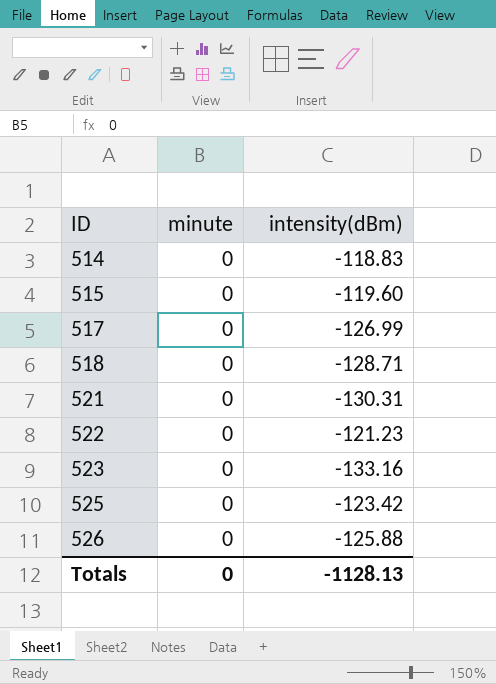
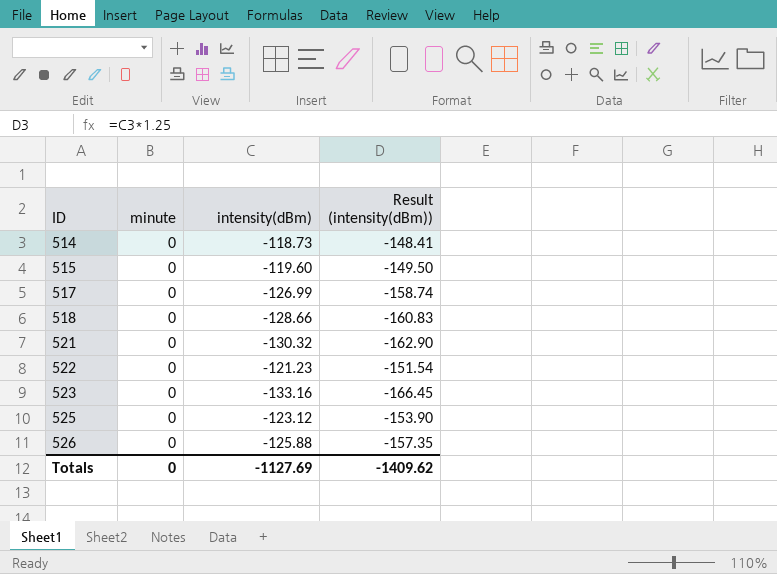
column Result (intensity(dBm)) | formula: none -> [intensity(dBm)] * 1.25
514 | intensity(dBm): -118.83 -> -118.73
518 | intensity(dBm): -128.71 -> -128.66
521 | intensity(dBm): -130.31 -> -130.32
525 | intensity(dBm): -123.42 -> -123.12
Totals | intensity(dBm): -1128.13 -> -1127.69

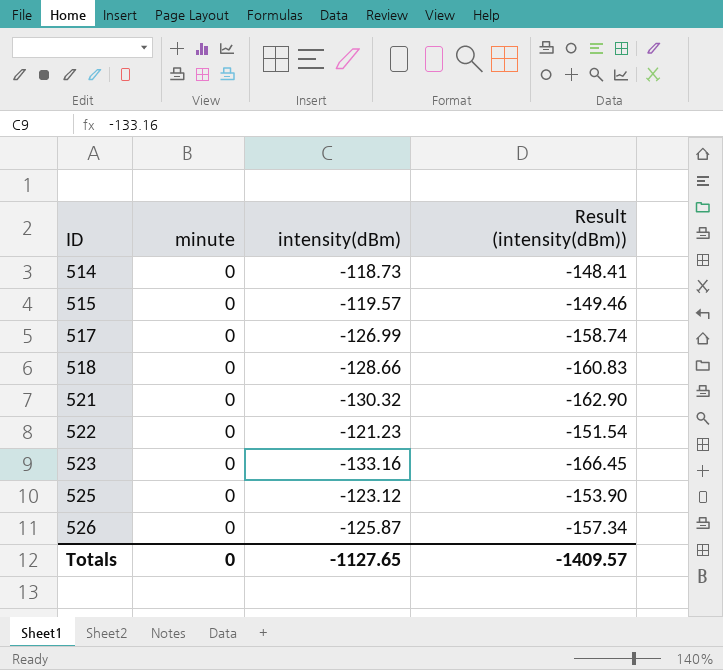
515 | intensity(dBm): -119.60 -> -119.57
515 | Result (intensity(dBm)): -149.50 -> -149.46
526 | intensity(dBm): -125.88 -> -125.87
526 | Result (intensity(dBm)): -157.35 -> -157.34
Totals | intensity(dBm): -1127.69 -> -1127.65
Totals | Result (intensity(dBm)): -1409.62 -> -1409.57

